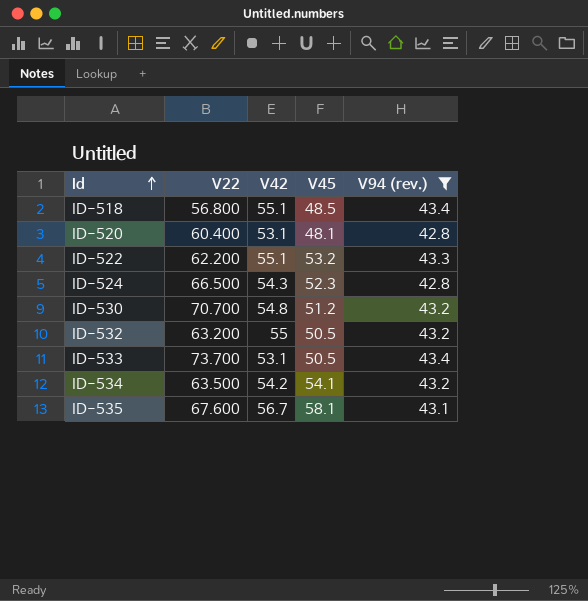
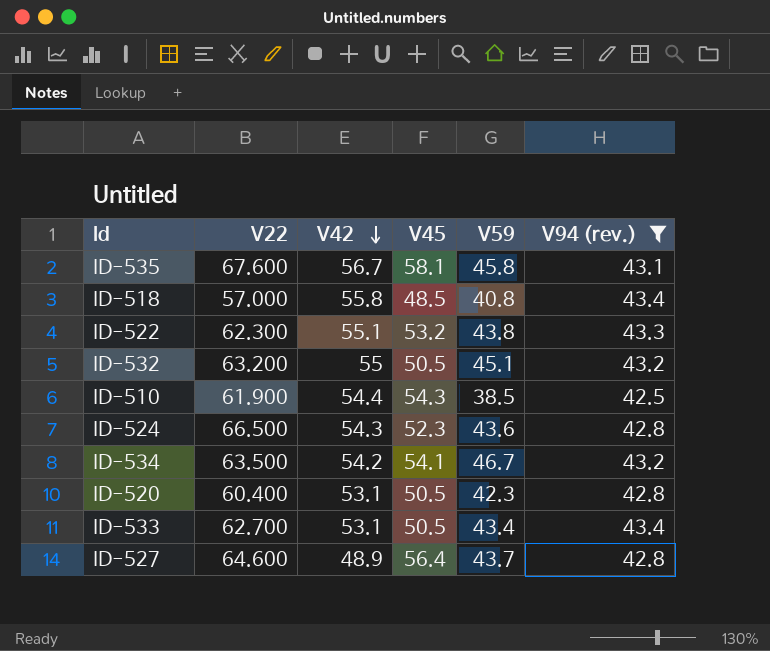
row order: Id ascending -> V42 descending
column V59 | position: none -> 5
row ID-530: 70.700 | 54.8 | 51.2 | 43.2 -> none
ID-518 | V22: 56.800 -> 57.000
ID-518 | V42: 55.1 -> 55.8
ID-522 | V22: 62.200 -> 62.300
row ID-510: none -> 61.900 | 54.4 | 54.3 | 38.5 | 42.5
ID-520 | V45: 48.1 -> 50.5
ID-533 | V22: 73.700 -> 62.700
row ID-527: none -> 64.600 | 48.9 | 56.4 | 43.7 | 42.8

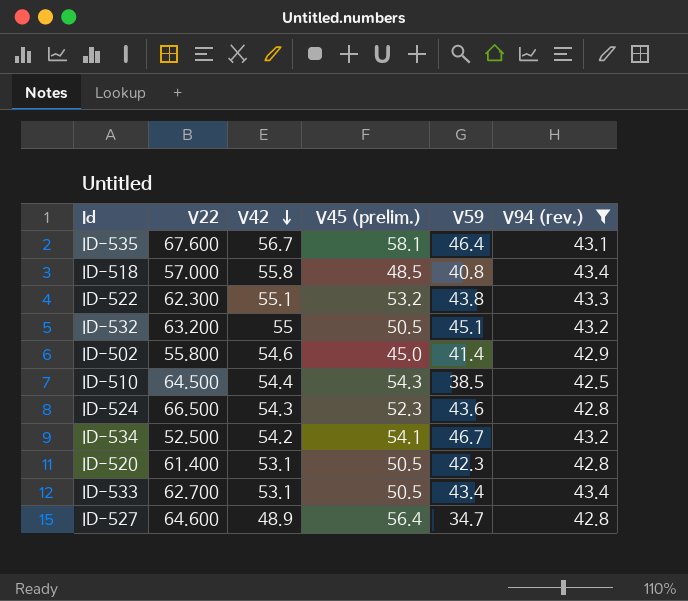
column name: V45 -> V45 (prelim.)
ID-535 | V59: 45.8 -> 46.4
row ID-502: none -> 55.800 | 54.6 | 45.0 | 41.4 | 42.9
ID-510 | V22: 61.900 -> 64.500
ID-534 | V22: 63.500 -> 52.500
ID-520 | V22: 60.400 -> 61.400
ID-527 | V59: 43.7 -> 34.7

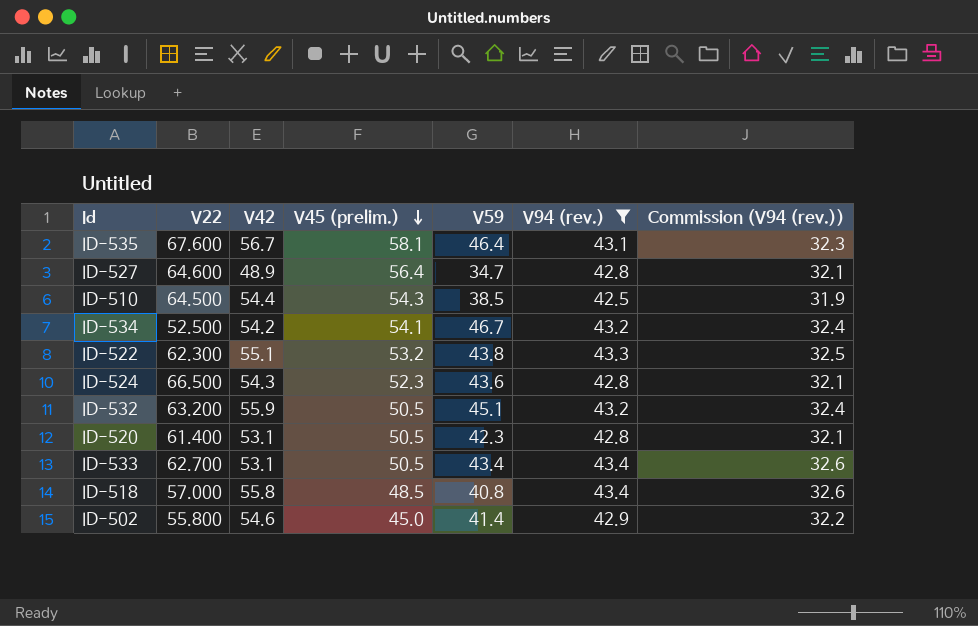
row order: V42 descending -> V45 (prelim.) descending
column Commission (V94 (rev.)) | formula: none -> [V94 (rev.)] * 0.75
ID-532 | V42: 55 -> 55.9

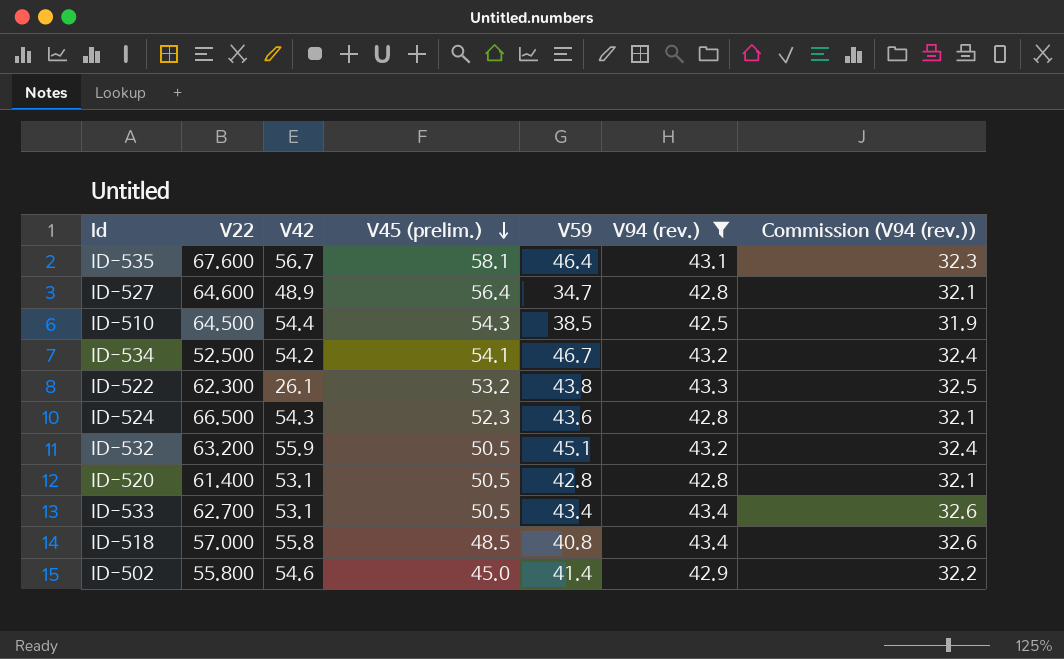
ID-522 | V42: 55.1 -> 26.1
ID-520 | V59: 42.3 -> 42.8

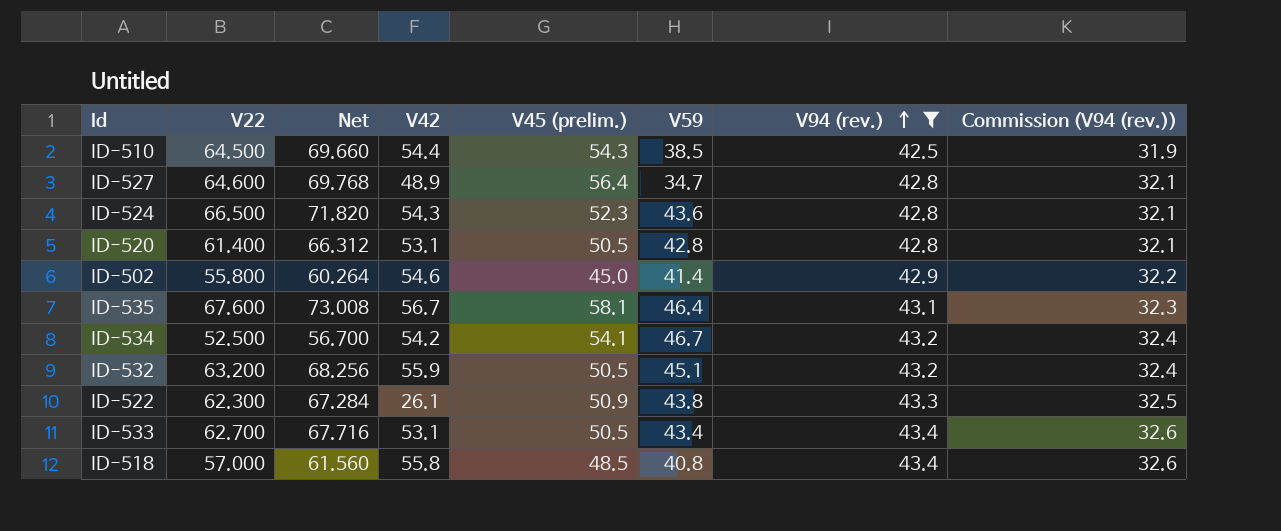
row order: V45 (prelim.) descending -> V94 (rev.) ascending
column Net | formula: none -> [V22] * 1.08
ID-522 | V45 (prelim.): 53.2 -> 50.9

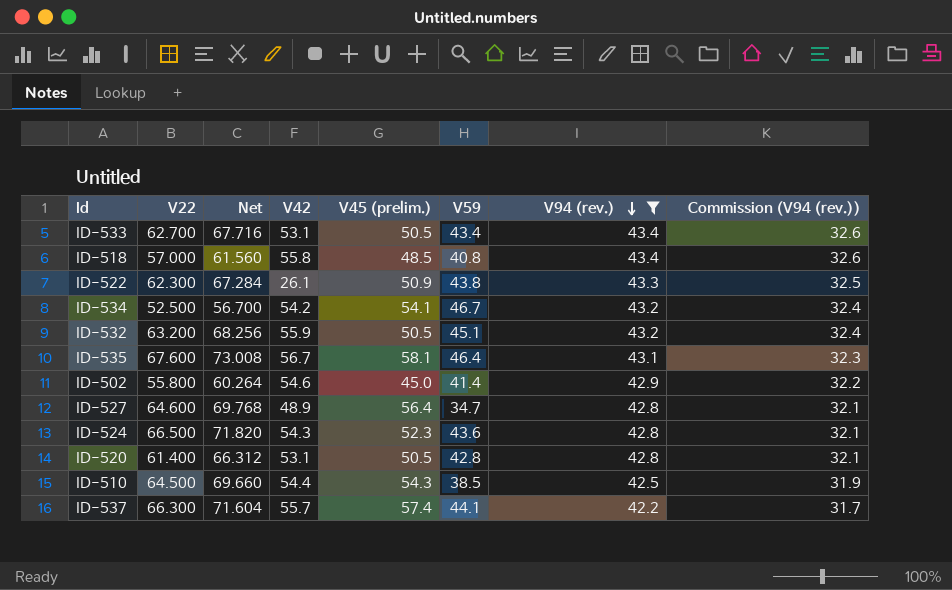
row order: V94 (rev.) ascending -> V94 (rev.) descending
row ID-537: none -> 66.300 | 71.604 | 55.7 | 57.4 | 44.1 | 42.2 | 31.7

